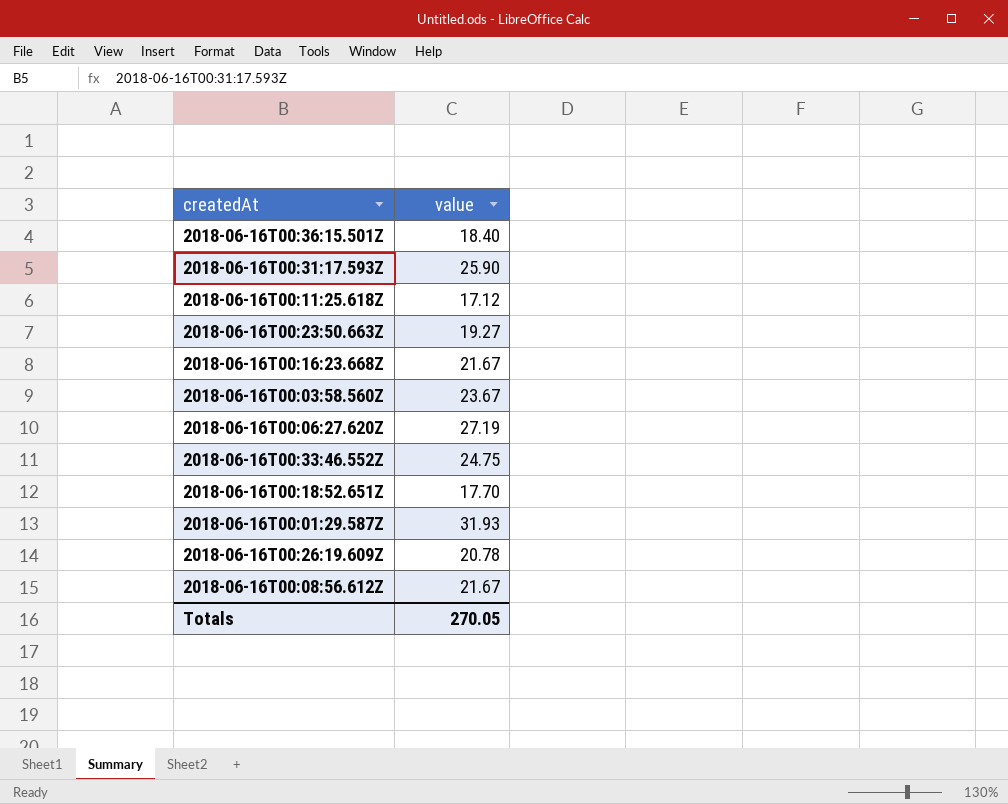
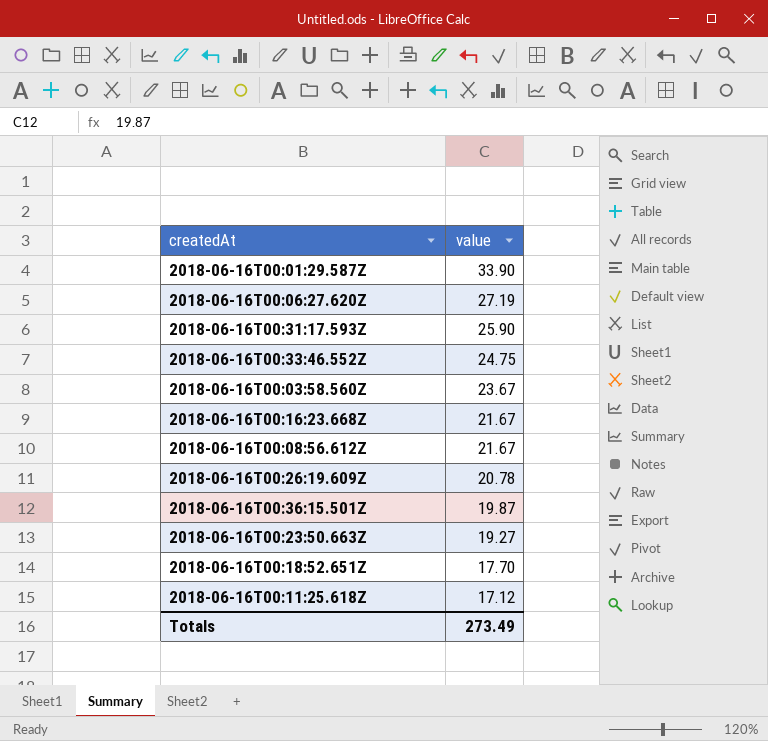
row order: none -> value descending
2018-06-16T00:01:29.587Z | value: 31.93 -> 33.90
2018-06-16T00:36:15.501Z | value: 18.40 -> 19.87
Totals | value: 270.05 -> 273.49

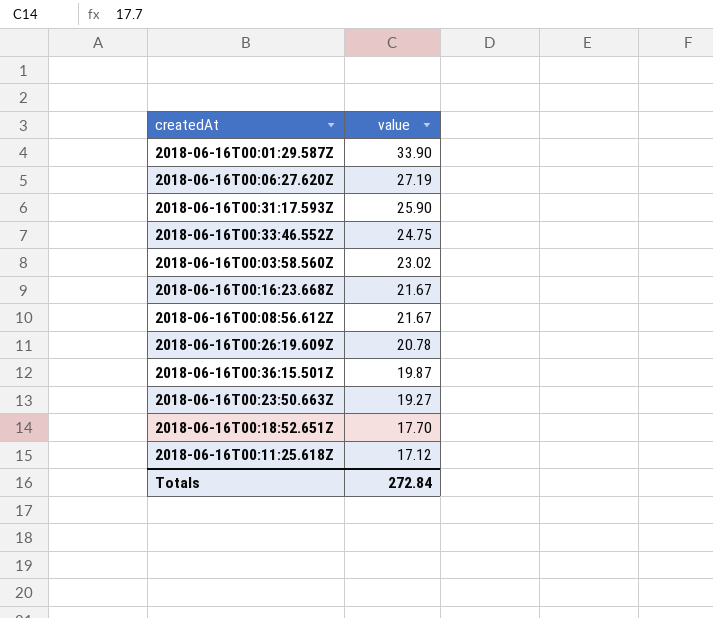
2018-06-16T00:03:58.560Z | value: 23.67 -> 23.02
Totals | value: 273.49 -> 272.84

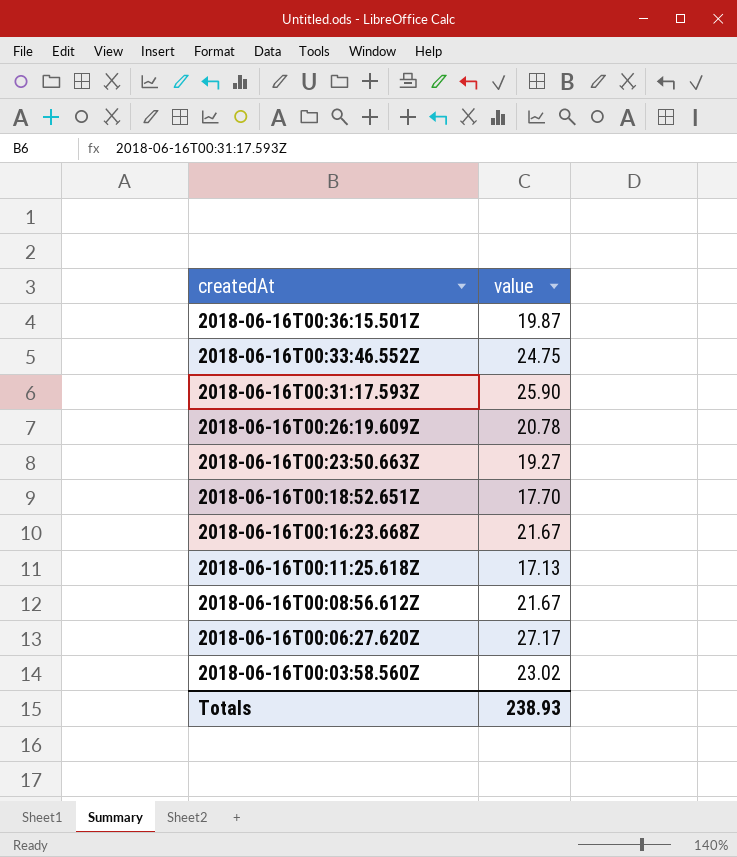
row order: value descending -> createdAt descending
row 2018-06-16T00:01:29.587Z: 33.90 -> none
2018-06-16T00:11:25.618Z | value: 17.12 -> 17.13
2018-06-16T00:06:27.620Z | value: 27.19 -> 27.17
Totals | value: 272.84 -> 238.93

